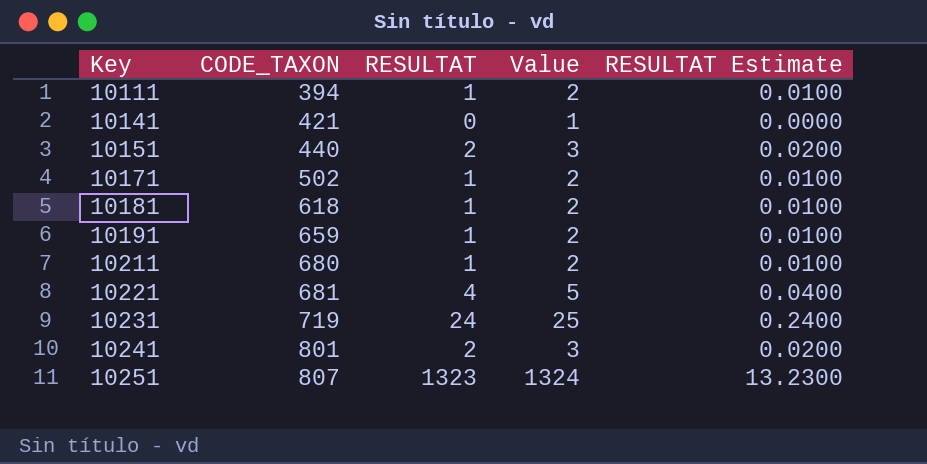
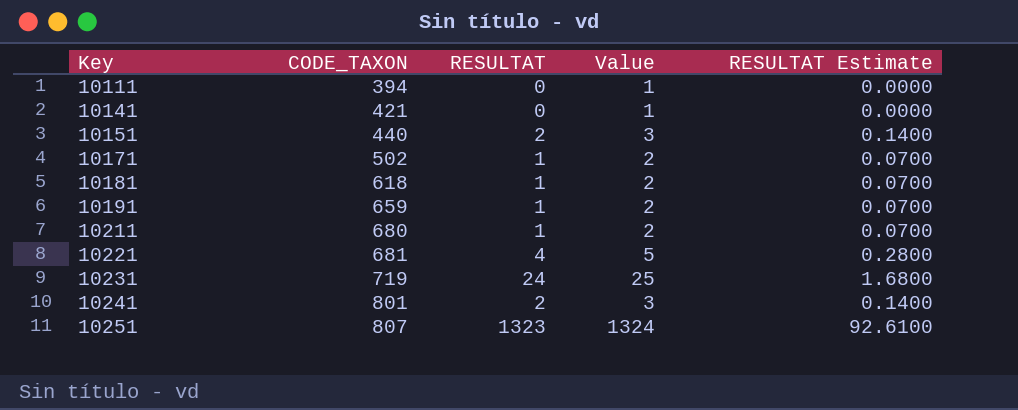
column RESULTAT Estimate | formula: [RESULTAT] * 0.01 -> [RESULTAT] * 0.07
10111 | RESULTAT: 1 -> 0
10111 | Value: 2 -> 1

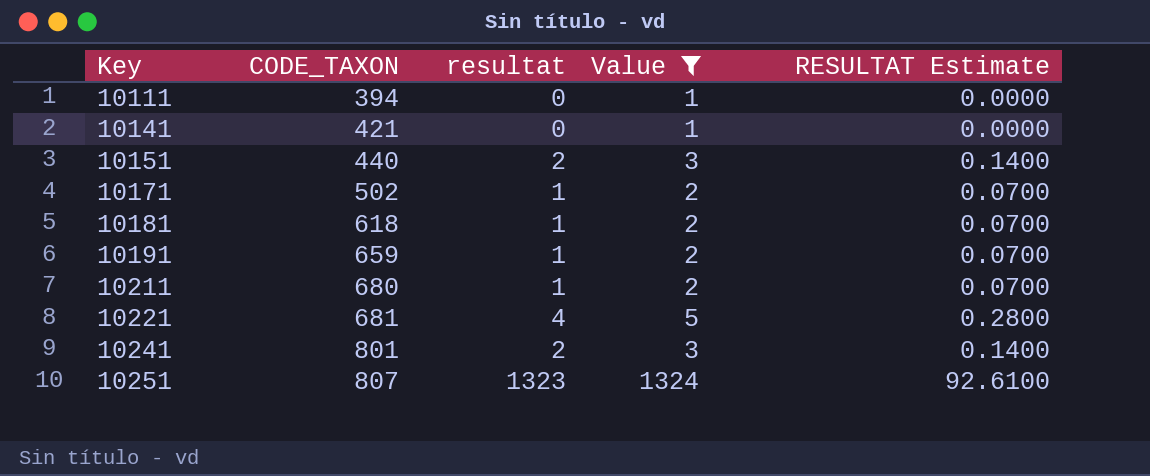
filter: none -> Value != 25
column name: RESULTAT -> resultat

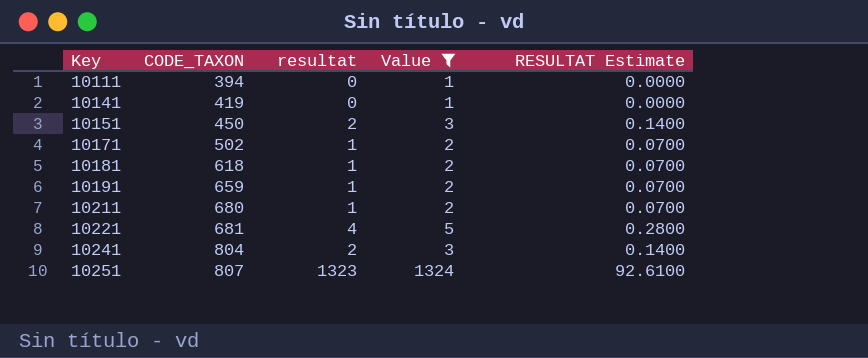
10141 | CODE_TAXON: 421 -> 419
10151 | CODE_TAXON: 440 -> 450
10241 | CODE_TAXON: 801 -> 804

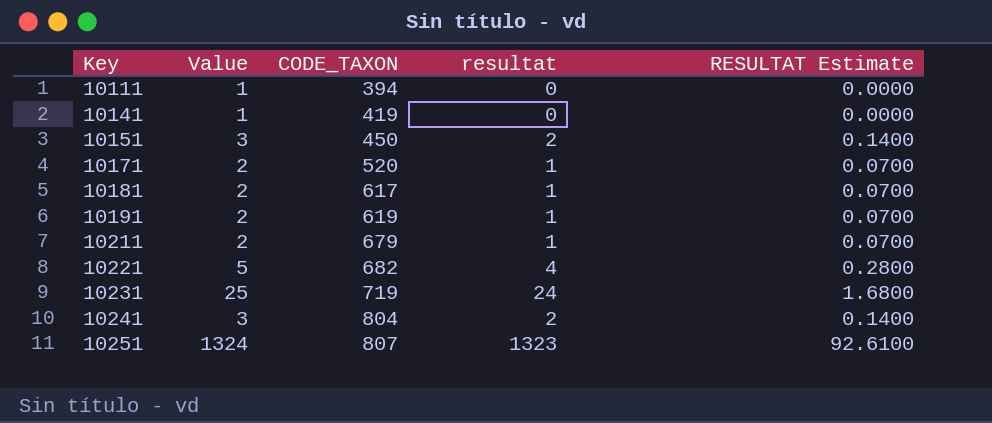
filter: Value != 25 -> none
column Value | position: 4 -> 2
10171 | CODE_TAXON: 502 -> 520
10181 | CODE_TAXON: 618 -> 617
10191 | CODE_TAXON: 659 -> 619
10211 | CODE_TAXON: 680 -> 679
10221 | CODE_TAXON: 681 -> 682

